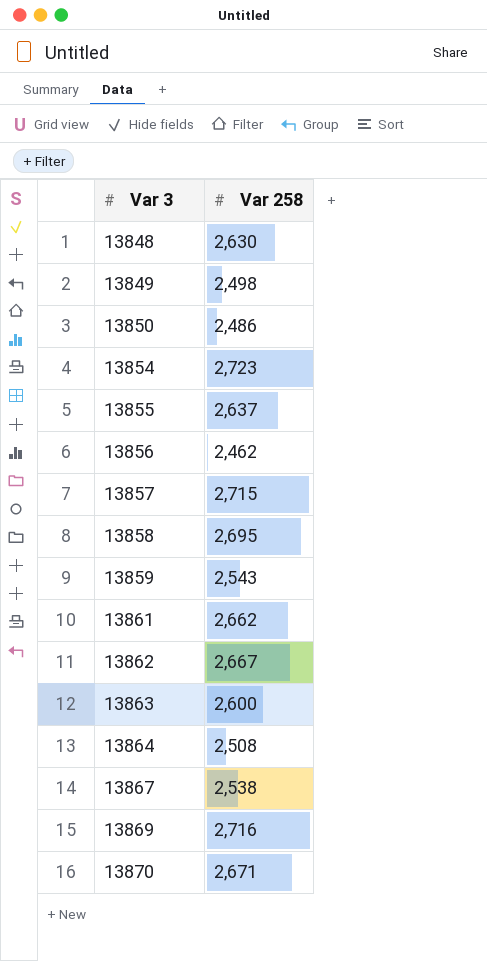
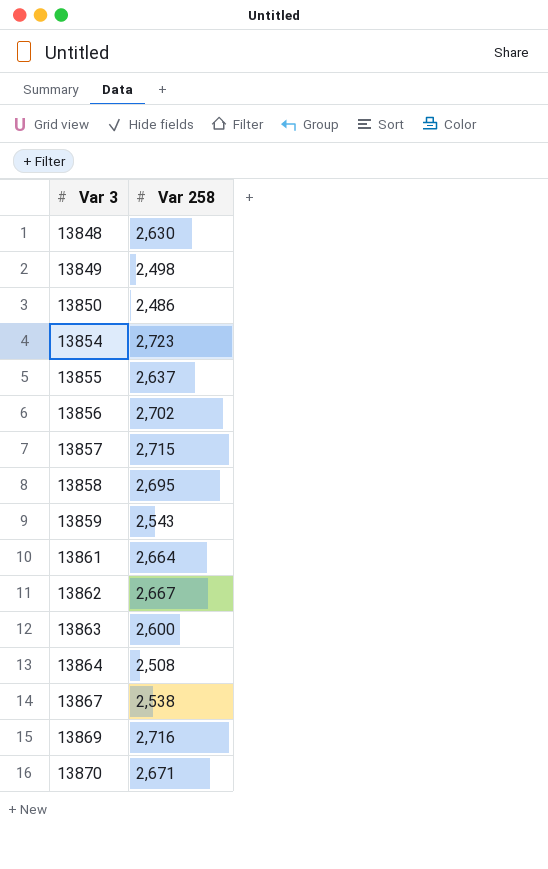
13856 | Var 258: 2,462 -> 2,702
13861 | Var 258: 2,662 -> 2,664

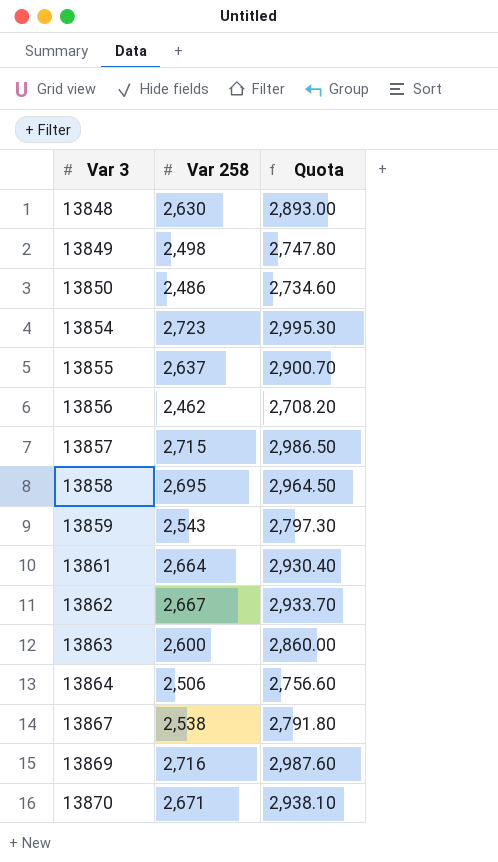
column Quota | formula: none -> [Var 258] * 1.1
13856 | Var 258: 2,702 -> 2,462
13864 | Var 258: 2,508 -> 2,506

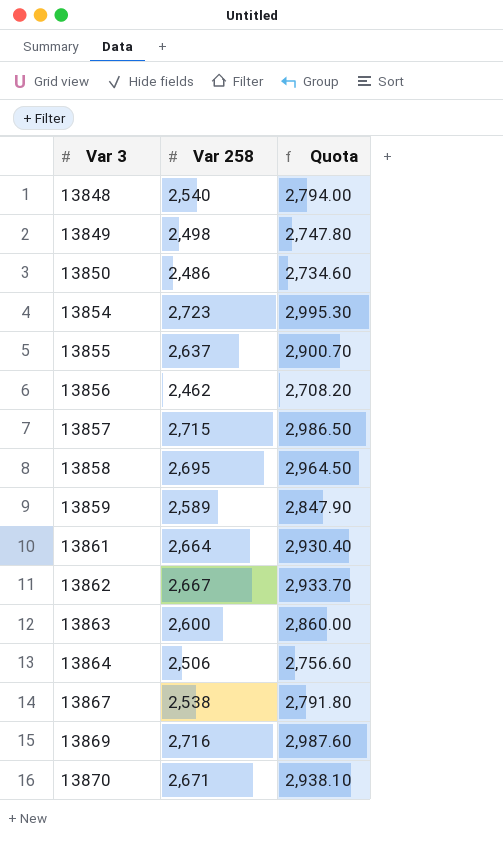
13848 | Var 258: 2,630 -> 2,540
13848 | Quota: 2,893.00 -> 2,794.00
13859 | Var 258: 2,543 -> 2,589
13859 | Quota: 2,797.30 -> 2,847.90

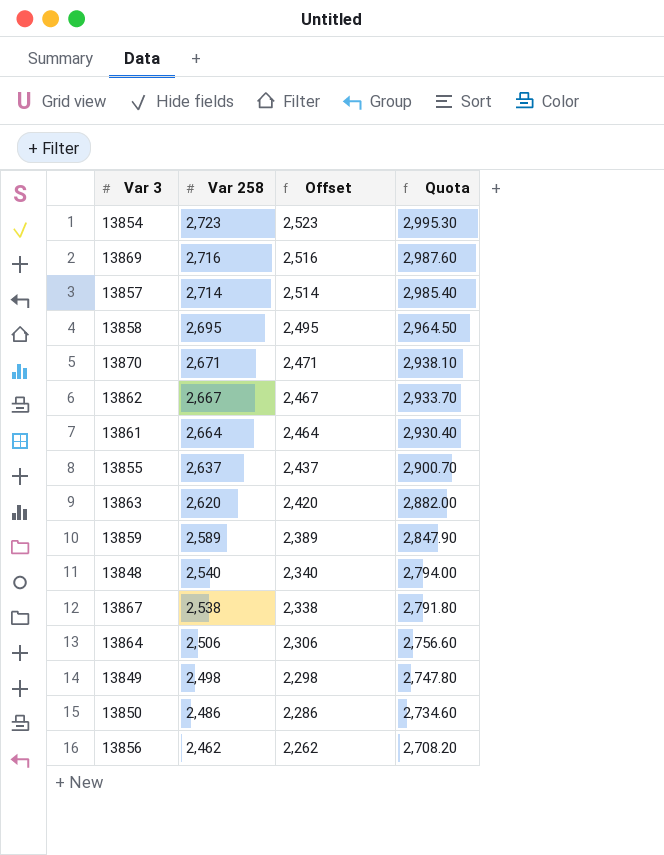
row order: Var 3 ascending -> Var 258 descending
column Offset | formula: none -> [Var 258] - 200
13857 | Var 258: 2,715 -> 2,714
13857 | Quota: 2,986.50 -> 2,985.40
13863 | Var 258: 2,600 -> 2,620
13863 | Quota: 2,860.00 -> 2,882.00

